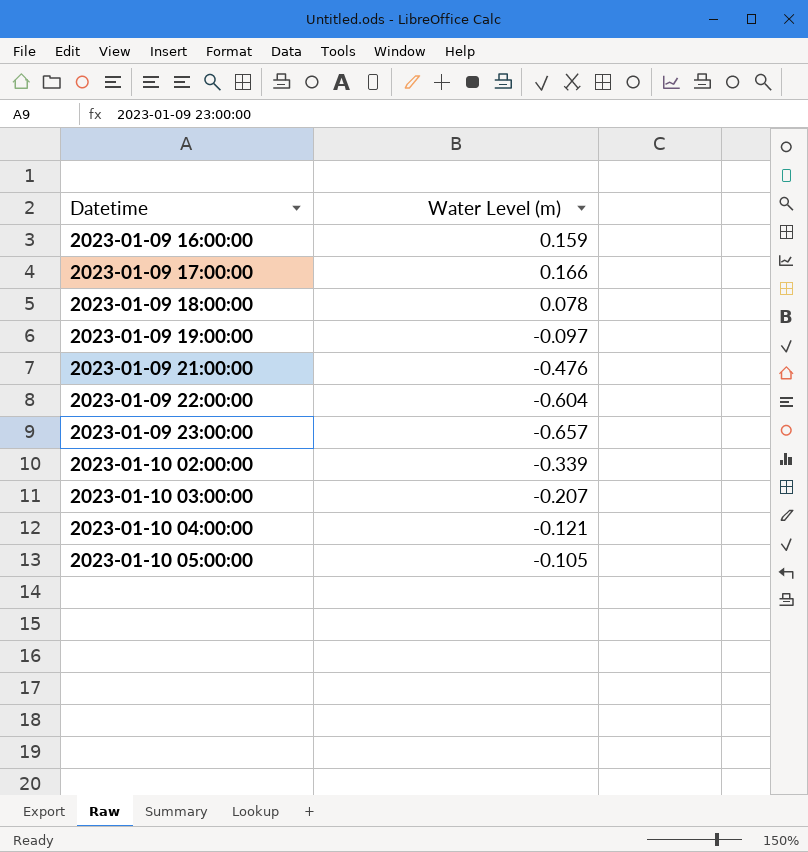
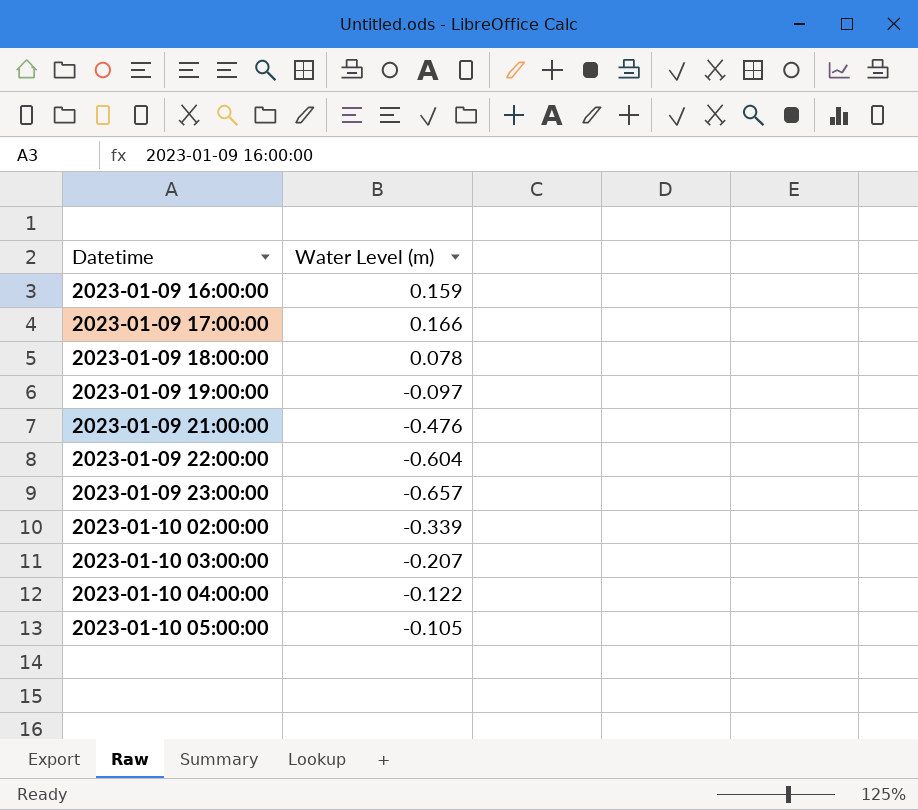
2023-01-10 04:00:00 | Water Level (m): -0.121 -> -0.122

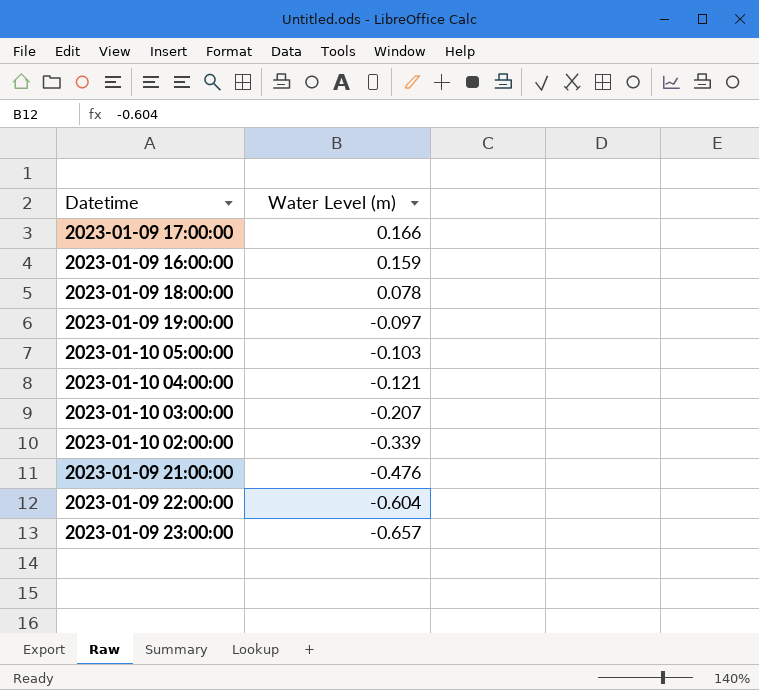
row order: Datetime ascending -> Water Level (m) descending
2023-01-10 05:00:00 | Water Level (m): -0.105 -> -0.103
2023-01-10 04:00:00 | Water Level (m): -0.122 -> -0.121

